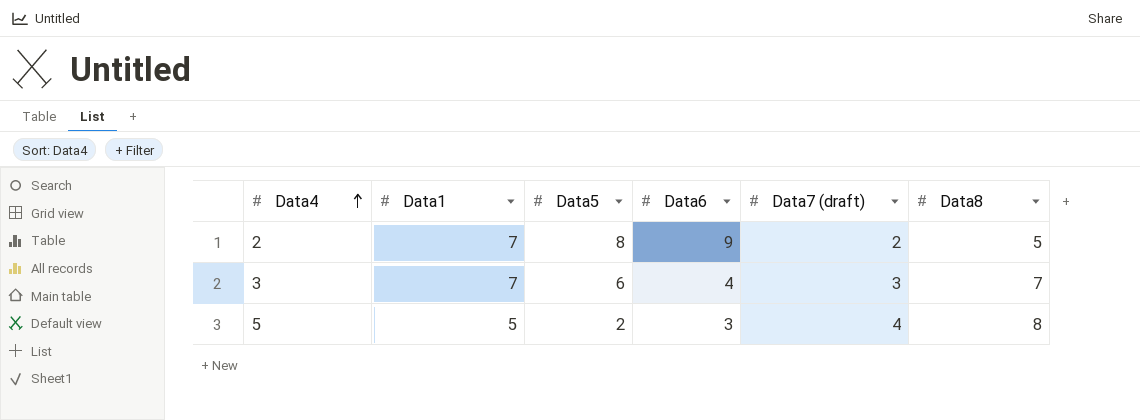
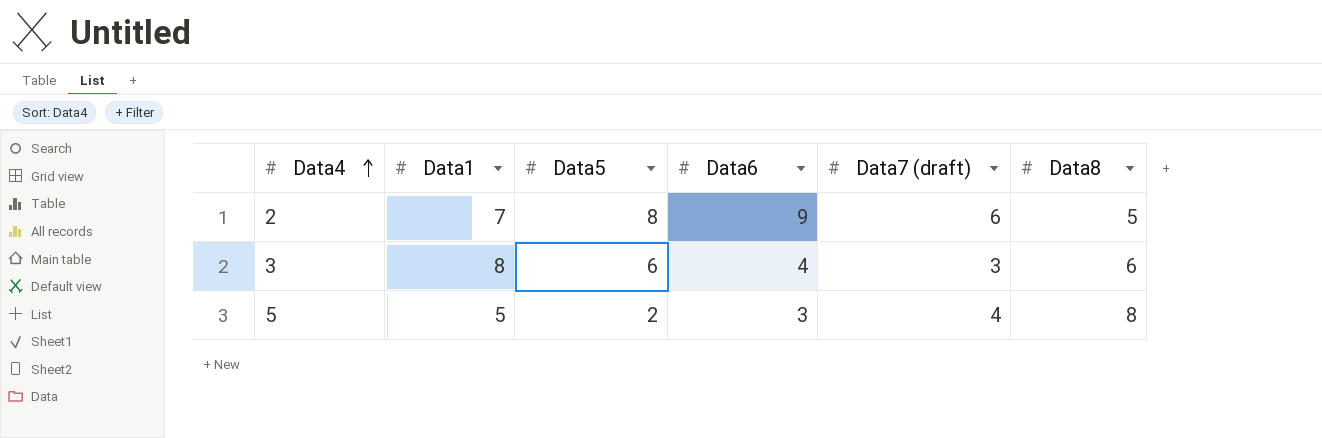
2 | Data7 (draft): 2 -> 6
3 | Data1: 7 -> 8
3 | Data8: 7 -> 6

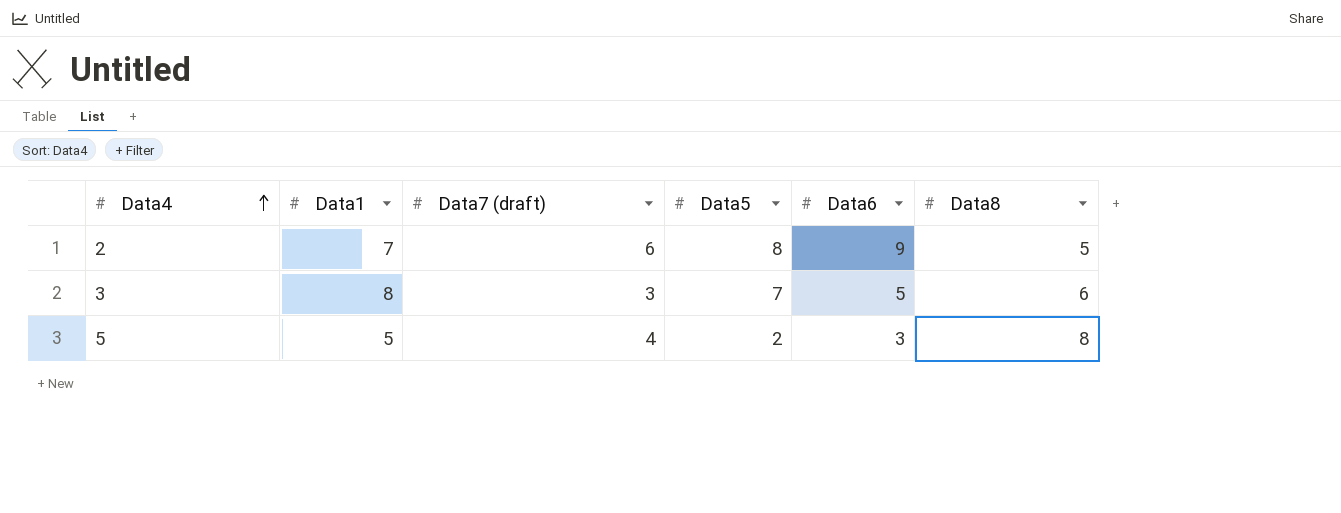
column Data7 (draft) | position: 5 -> 3
3 | Data5: 6 -> 7
3 | Data6: 4 -> 5

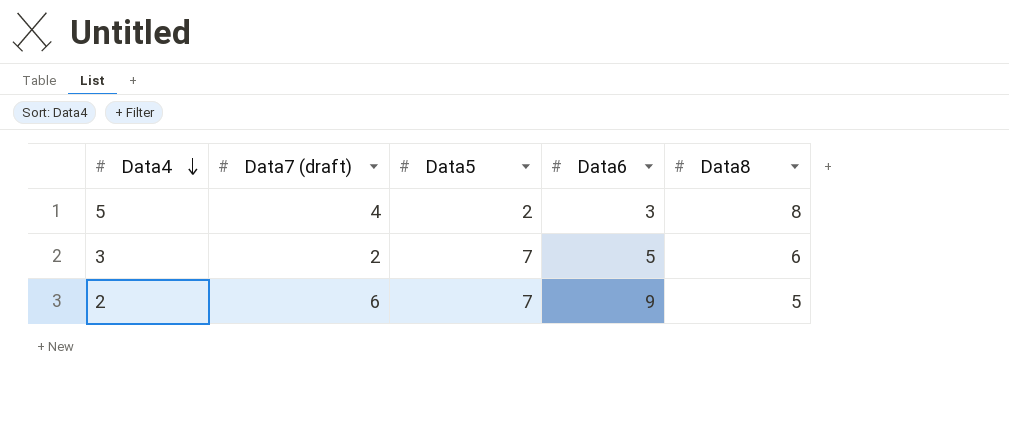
row order: Data4 ascending -> Data4 descending
column Data1 | position: 2 -> none
3 | Data7 (draft): 3 -> 2
2 | Data5: 8 -> 7

